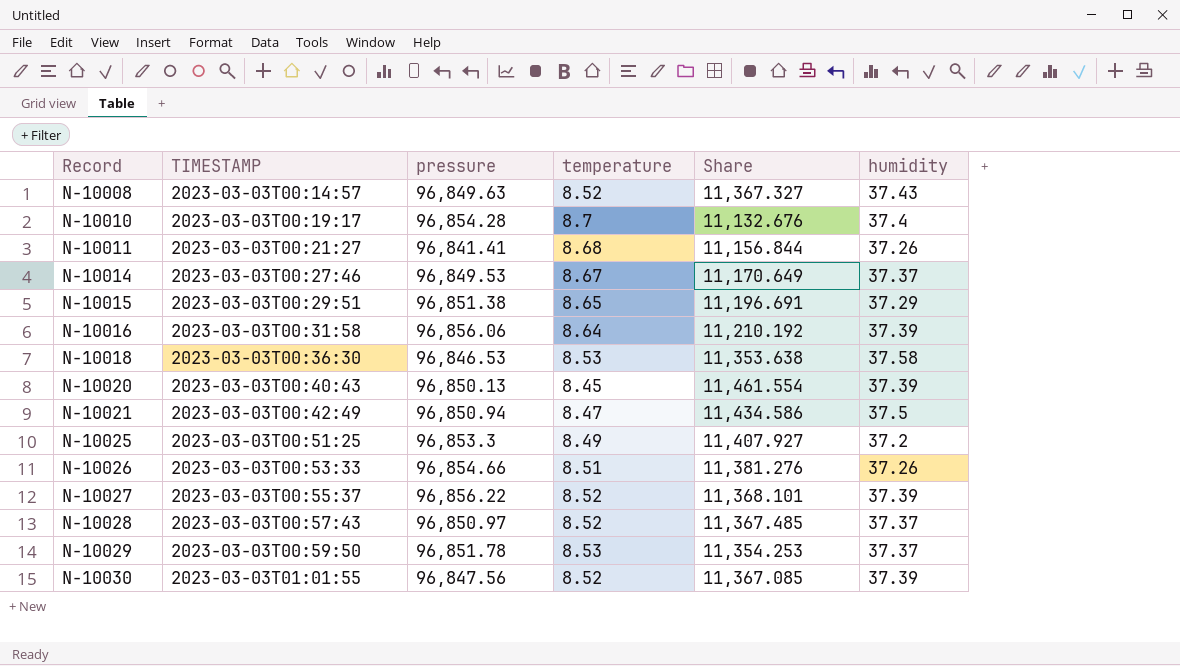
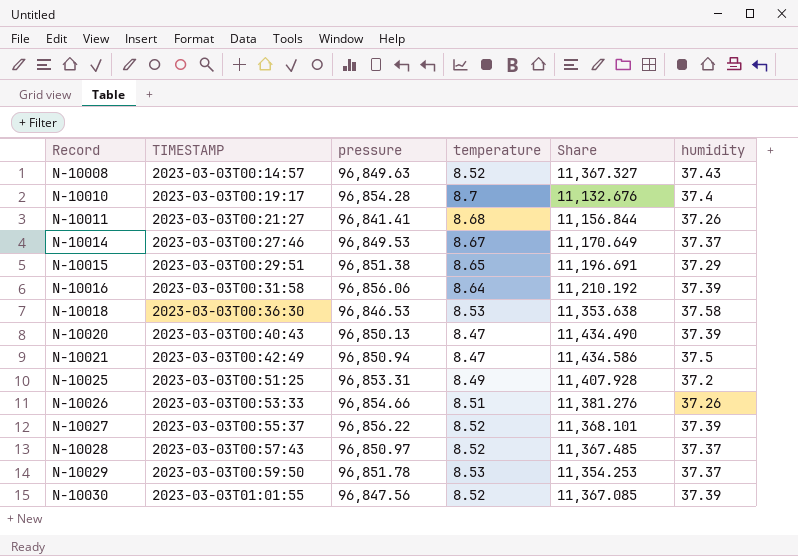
N-10020 | temperature: 8.45 -> 8.47
N-10020 | Share: 11,461.554 -> 11,434.490
N-10025 | pressure: 96,853.3 -> 96,853.31
N-10025 | Share: 11,407.927 -> 11,407.928

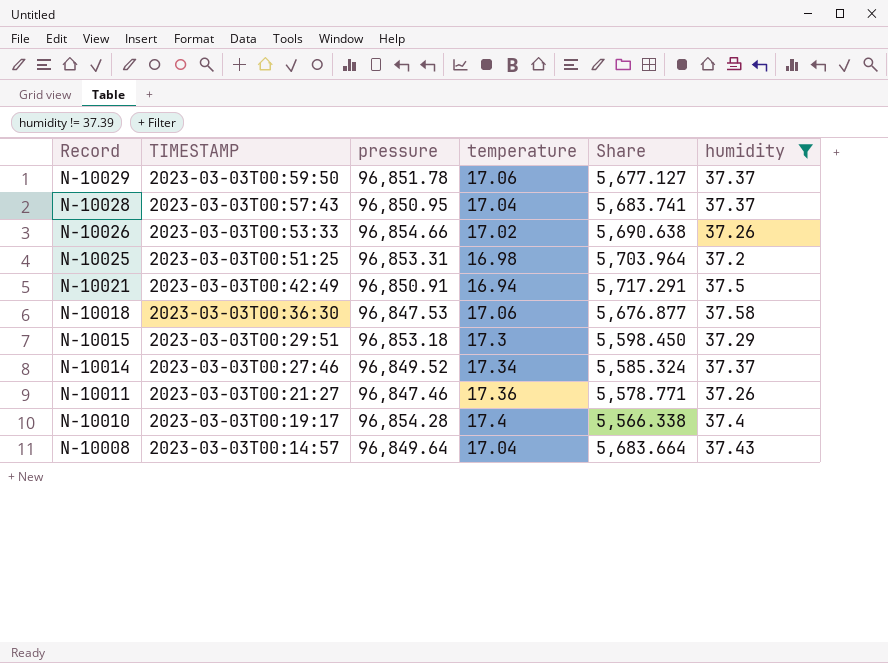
filter: none -> humidity != 37.39
row order: Record ascending -> Record descending
N-10029 | temperature: 8.53 -> 17.06
N-10029 | Share: 11,354.253 -> 5,677.127
N-10028 | pressure: 96,850.97 -> 96,850.95
N-10028 | temperature: 8.52 -> 17.04
N-10028 | Share: 11,367.485 -> 5,683.741
N-10026 | temperature: 8.51 -> 17.02
N-10026 | Share: 11,381.276 -> 5,690.638
N-10025 | temperature: 8.49 -> 16.98
N-10025 | Share: 11,407.928 -> 5,703.964
N-10021 | pressure: 96,850.94 -> 96,850.91
N-10021 | temperature: 8.47 -> 16.94
N-10021 | Share: 11,434.586 -> 5,717.291
N-10018 | pressure: 96,846.53 -> 96,847.53
N-10018 | temperature: 8.53 -> 17.06
N-10018 | Share: 11,353.638 -> 5,676.877
N-10015 | pressure: 96,851.38 -> 96,853.18
N-10015 | temperature: 8.65 -> 17.3
N-10015 | Share: 11,196.691 -> 5,598.450
N-10014 | pressure: 96,849.53 -> 96,849.52
N-10014 | temperature: 8.67 -> 17.34
N-10014 | Share: 11,170.649 -> 5,585.324
N-10011 | pressure: 96,841.41 -> 96,847.46
N-10011 | temperature: 8.68 -> 17.36
N-10011 | Share: 11,156.844 -> 5,578.771
N-10010 | temperature: 8.7 -> 17.4
N-10010 | Share: 11,132.676 -> 5,566.338
N-10008 | pressure: 96,849.63 -> 96,849.64
N-10008 | temperature: 8.52 -> 17.04
N-10008 | Share: 11,367.327 -> 5,683.664

